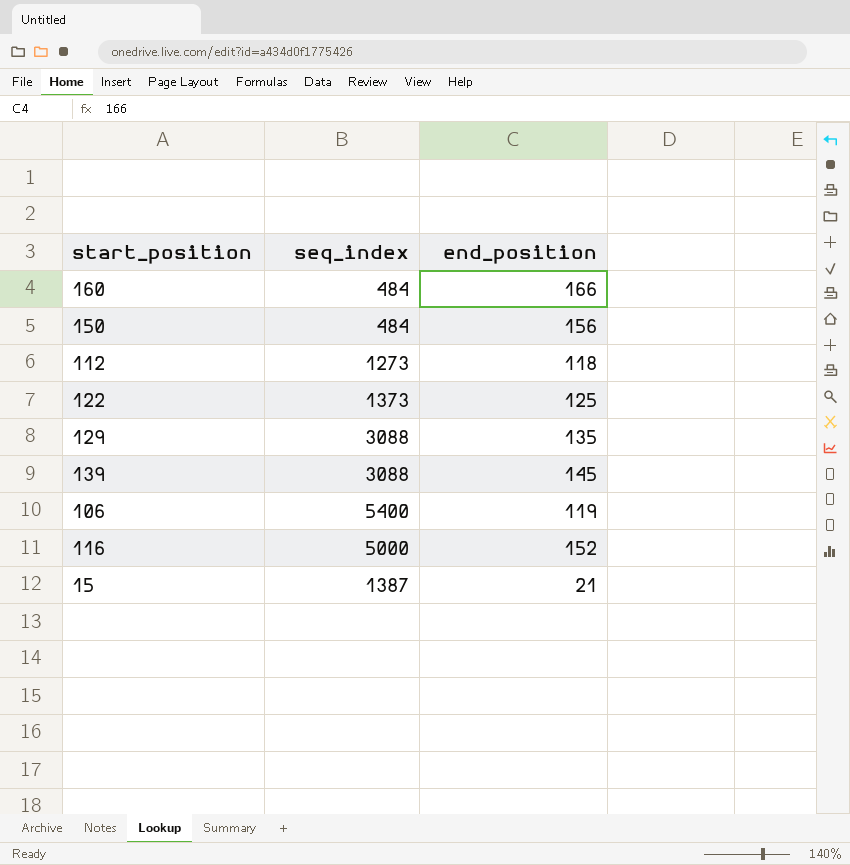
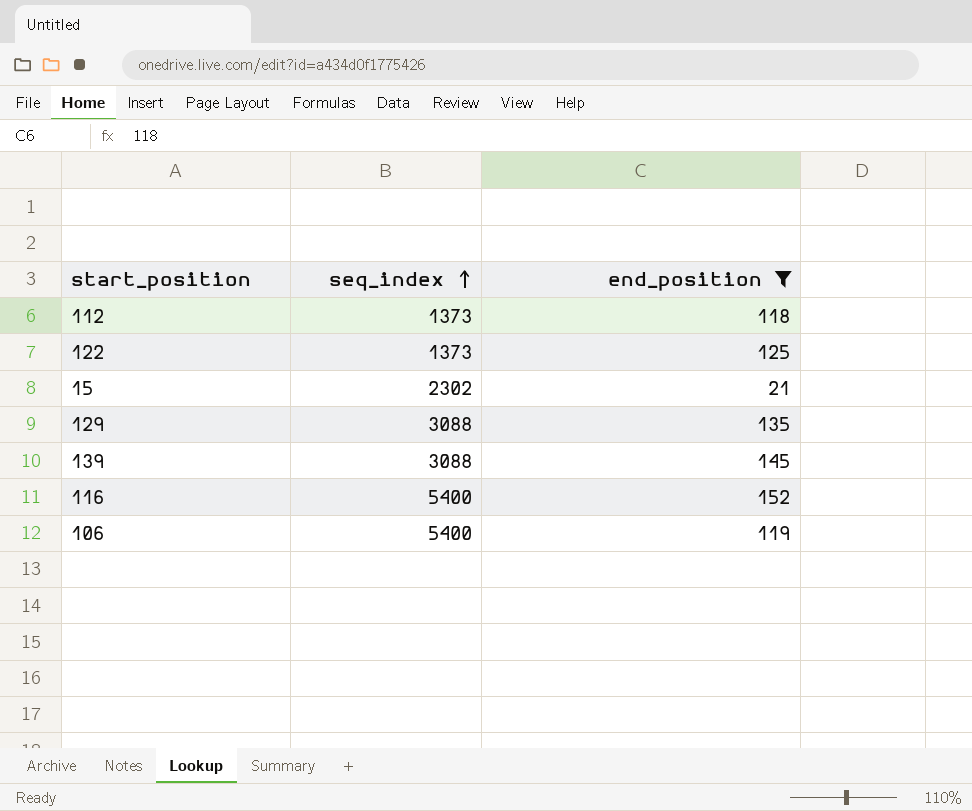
filter: none -> end_position <= 152
row order: none -> seq_index ascending
112 | seq_index: 1273 -> 1373
15 | seq_index: 1387 -> 2302
116 | seq_index: 5000 -> 5400

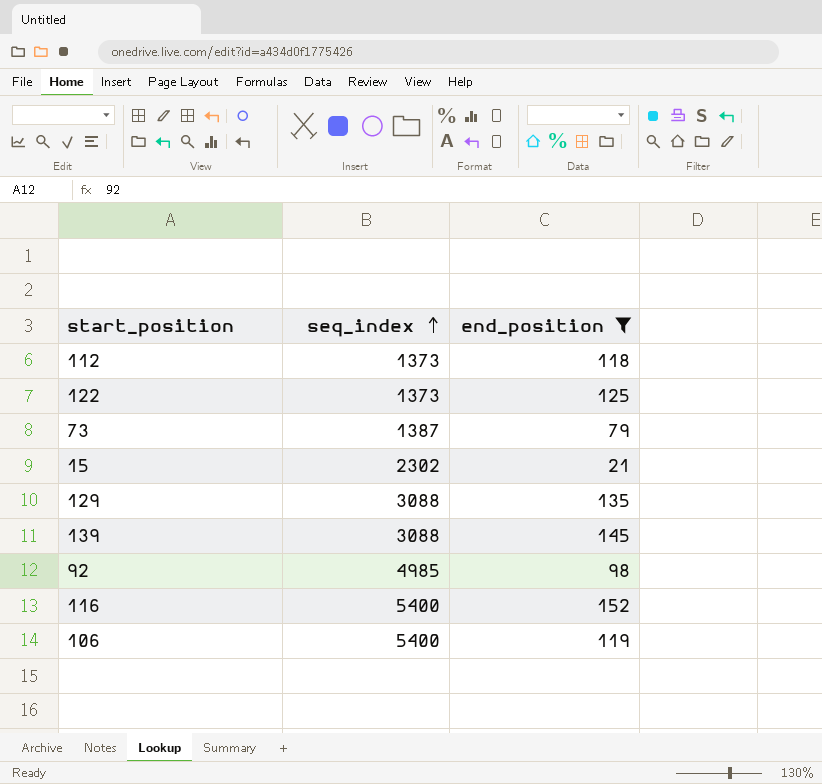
row 73: none -> 1387 | 79
row 92: none -> 4985 | 98

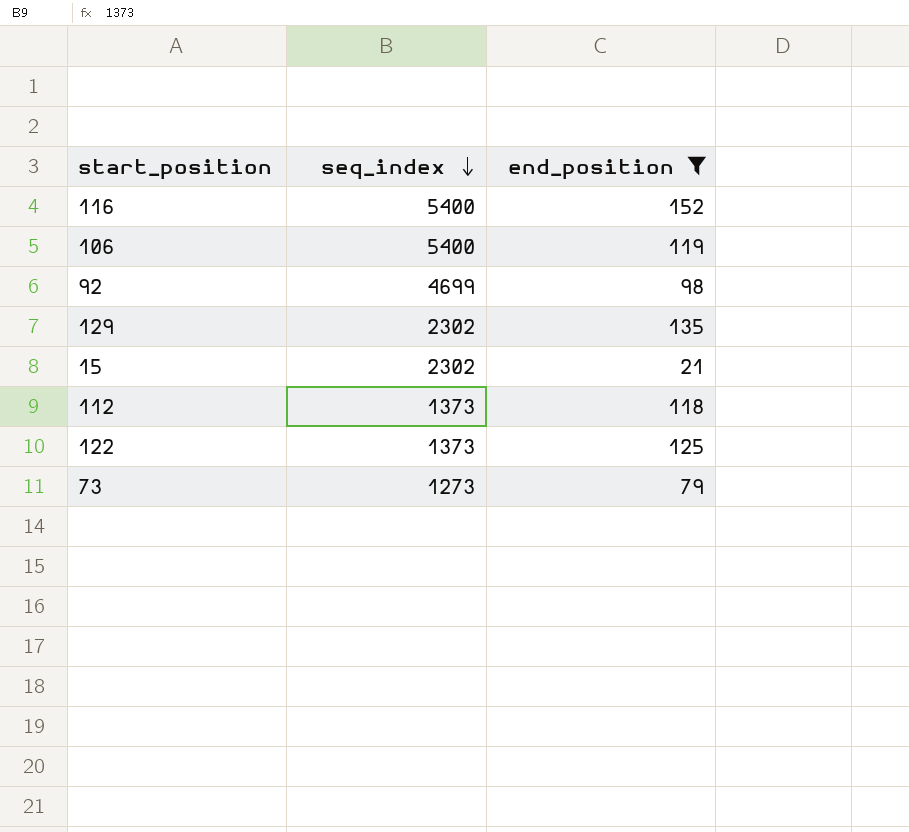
row order: seq_index ascending -> seq_index descending
row 139: 3088 | 145 -> none
92 | seq_index: 4985 -> 4699
129 | seq_index: 3088 -> 2302
73 | seq_index: 1387 -> 1273

